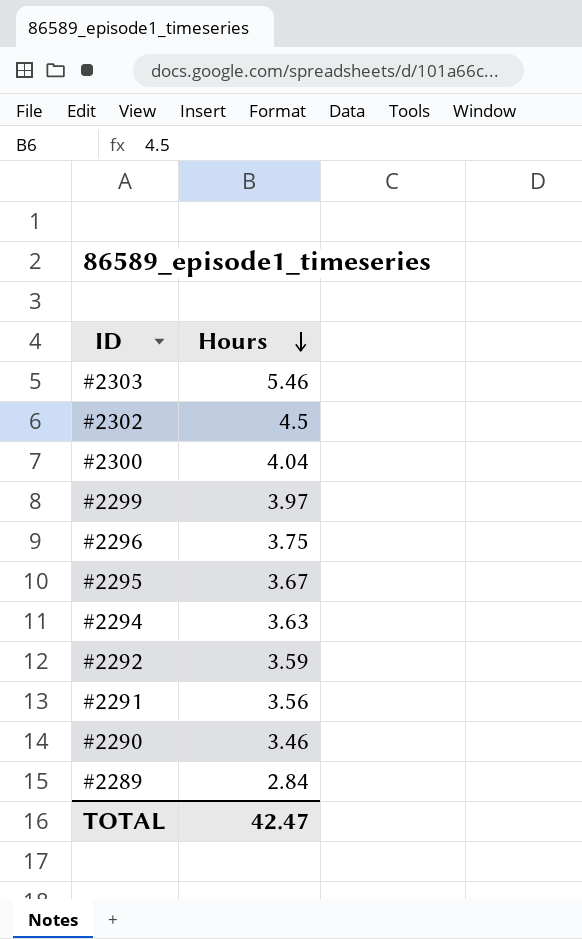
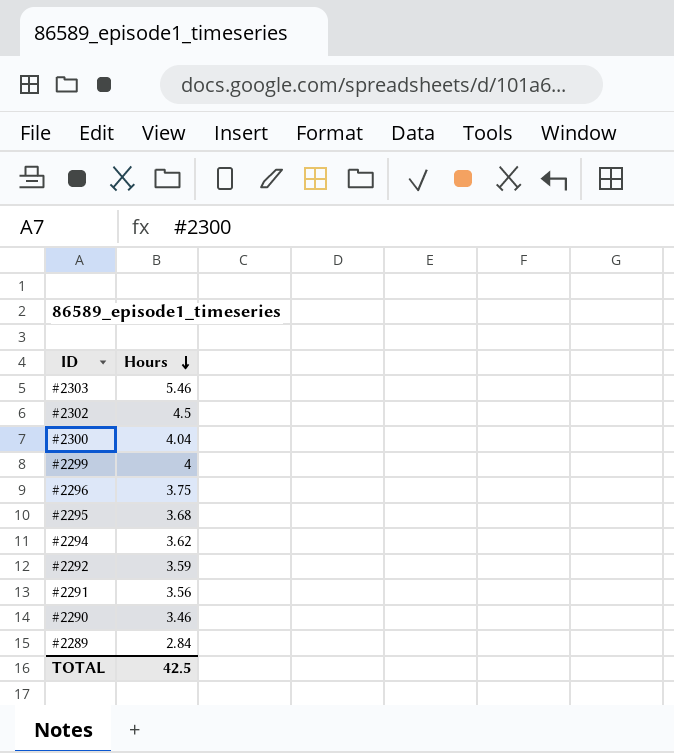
#2299 | Hours: 3.97 -> 4
#2295 | Hours: 3.67 -> 3.68
#2294 | Hours: 3.63 -> 3.62
TOTAL | Hours: 42.47 -> 42.5

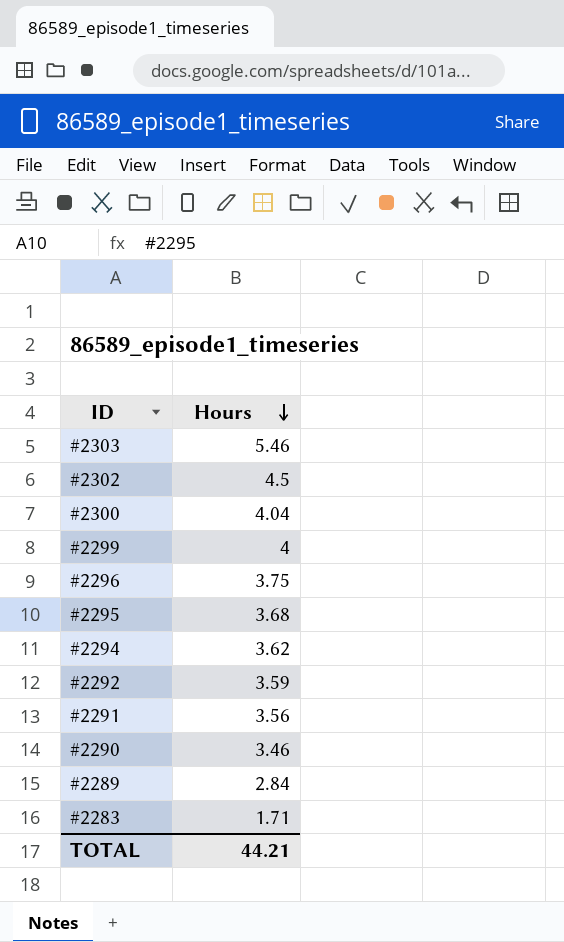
row #2283: none -> 1.71
TOTAL | Hours: 42.5 -> 44.21

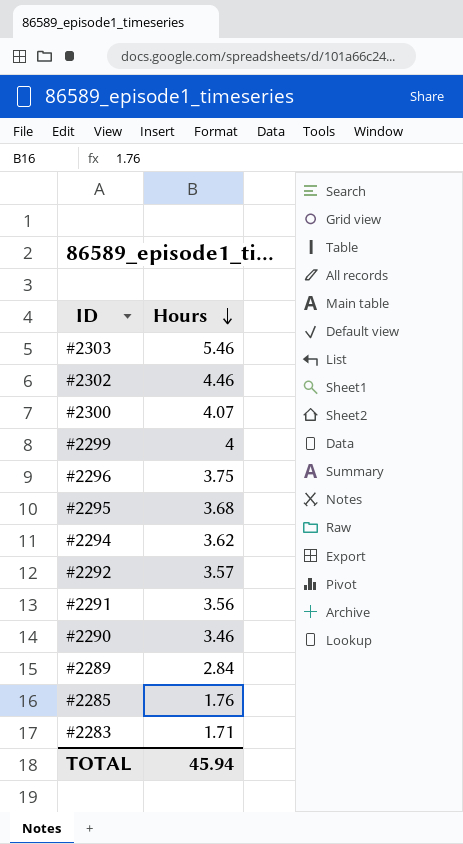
#2302 | Hours: 4.5 -> 4.46
#2300 | Hours: 4.04 -> 4.07
#2292 | Hours: 3.59 -> 3.57
row #2285: none -> 1.76
TOTAL | Hours: 44.21 -> 45.94

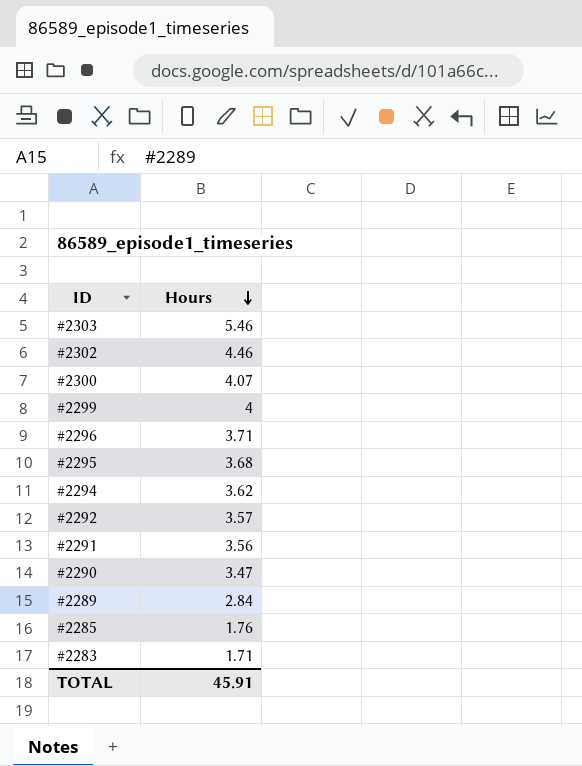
#2296 | Hours: 3.75 -> 3.71
#2290 | Hours: 3.46 -> 3.47
TOTAL | Hours: 45.94 -> 45.91

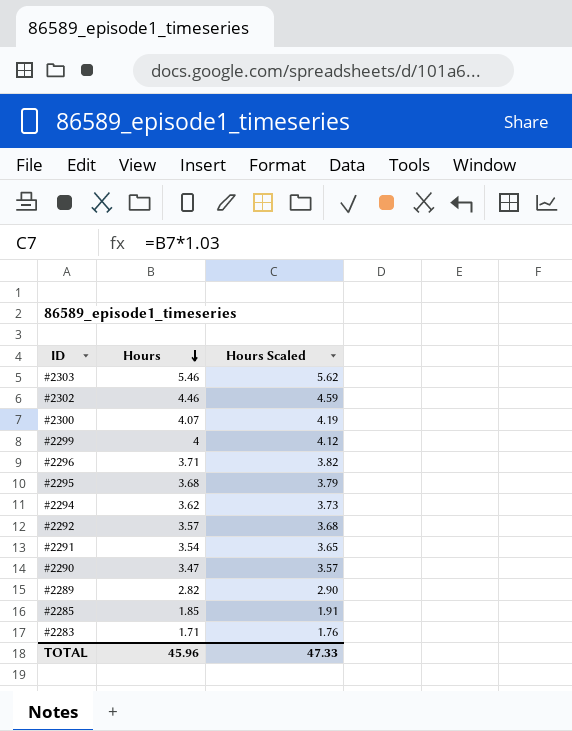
column Hours Scaled | formula: none -> [Hours] * 1.03
#2291 | Hours: 3.56 -> 3.54
#2289 | Hours: 2.84 -> 2.82
#2285 | Hours: 1.76 -> 1.85
TOTAL | Hours: 45.91 -> 45.96

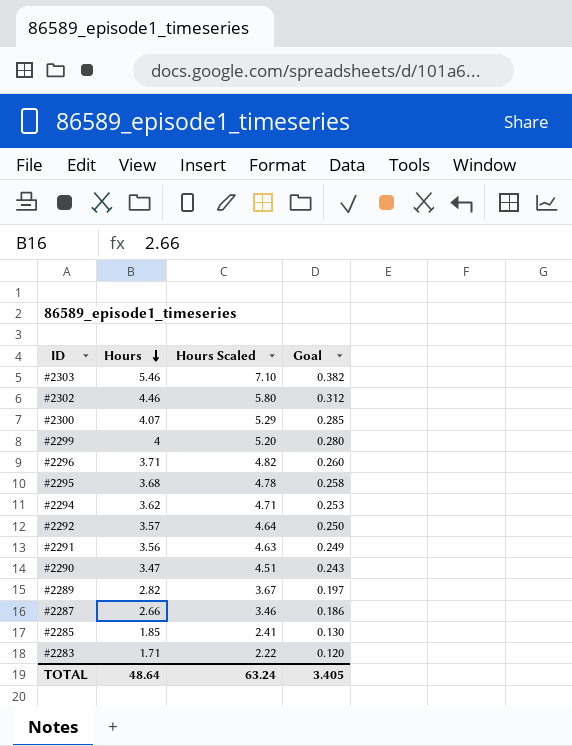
column Hours Scaled | formula: [Hours] * 1.03 -> [Hours] * 1.3
column Goal | formula: none -> [Hours] * 0.07
#2291 | Hours: 3.54 -> 3.56
row #2287: none -> 2.66 | 3.46 | 0.186
TOTAL | Hours: 45.96 -> 48.64
TOTAL | Hours Scaled: 47.33 -> 63.24

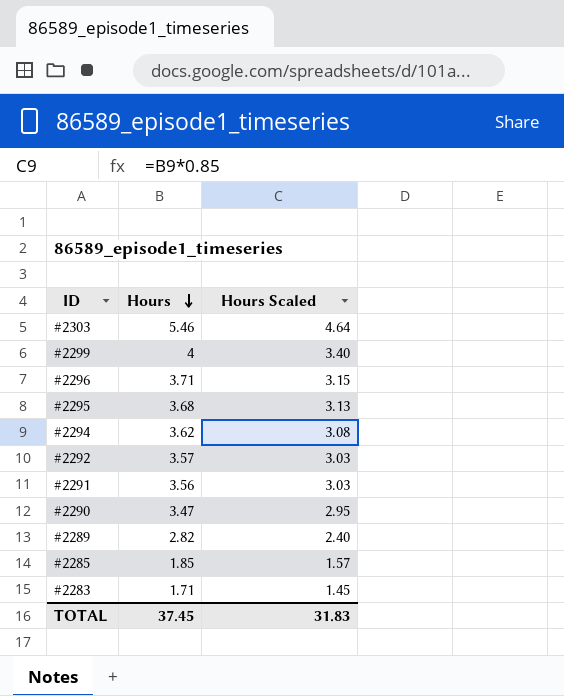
column Goal | formula: [Hours] * 0.07 -> none
column Hours Scaled | formula: [Hours] * 1.3 -> [Hours] * 0.85
row #2302: 4.46 | 5.80 | 0.312 -> none
row #2300: 4.07 | 5.29 | 0.285 -> none
row #2287: 2.66 | 3.46 | 0.186 -> none
TOTAL | Hours: 48.64 -> 37.45
TOTAL | Hours Scaled: 63.24 -> 31.83

